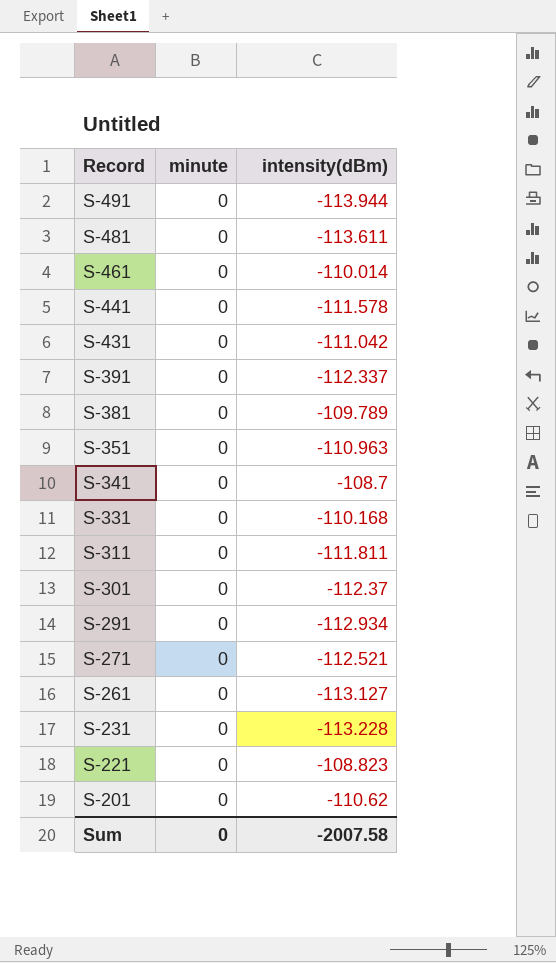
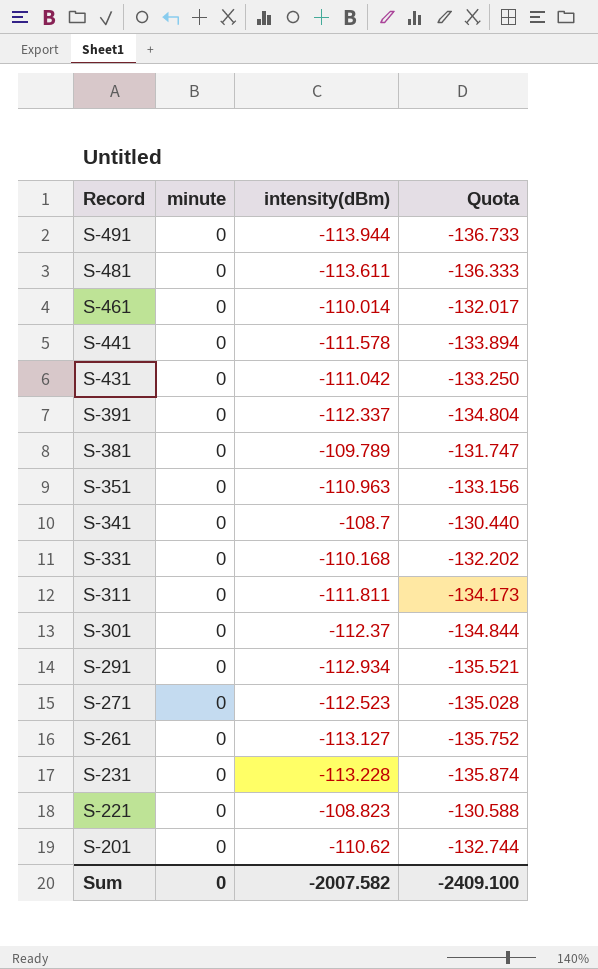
column Quota | formula: none -> [intensity(dBm)] * 1.2
S-271 | intensity(dBm): -112.521 -> -112.523
Sum | intensity(dBm): -2007.58 -> -2007.582

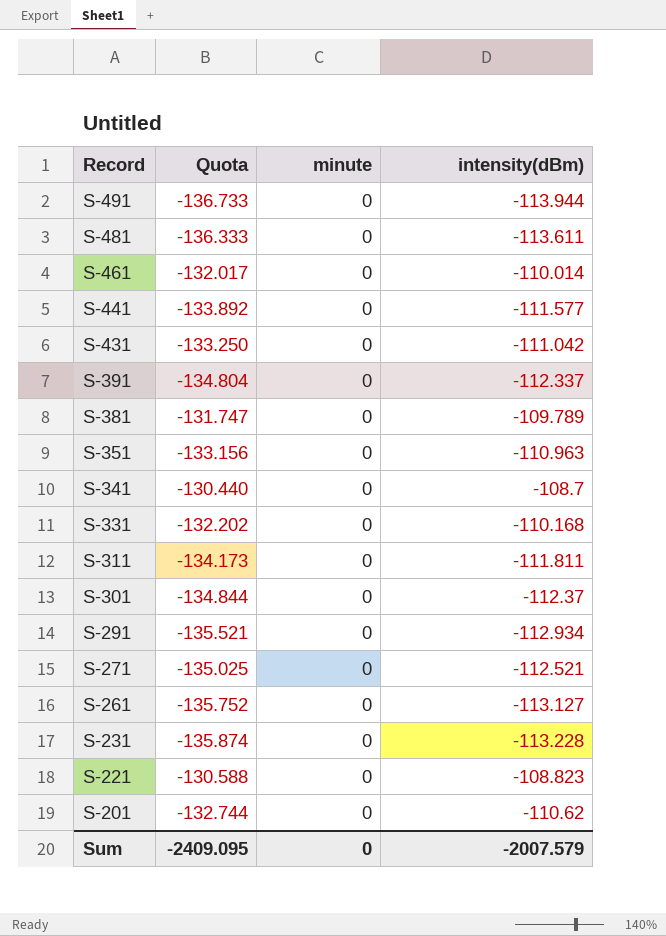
column Quota | position: 4 -> 2
S-441 | Quota: -133.894 -> -133.892
S-441 | intensity(dBm): -111.578 -> -111.577
S-271 | Quota: -135.028 -> -135.025
S-271 | intensity(dBm): -112.523 -> -112.521
Sum | Quota: -2409.100 -> -2409.095
Sum | intensity(dBm): -2007.582 -> -2007.579

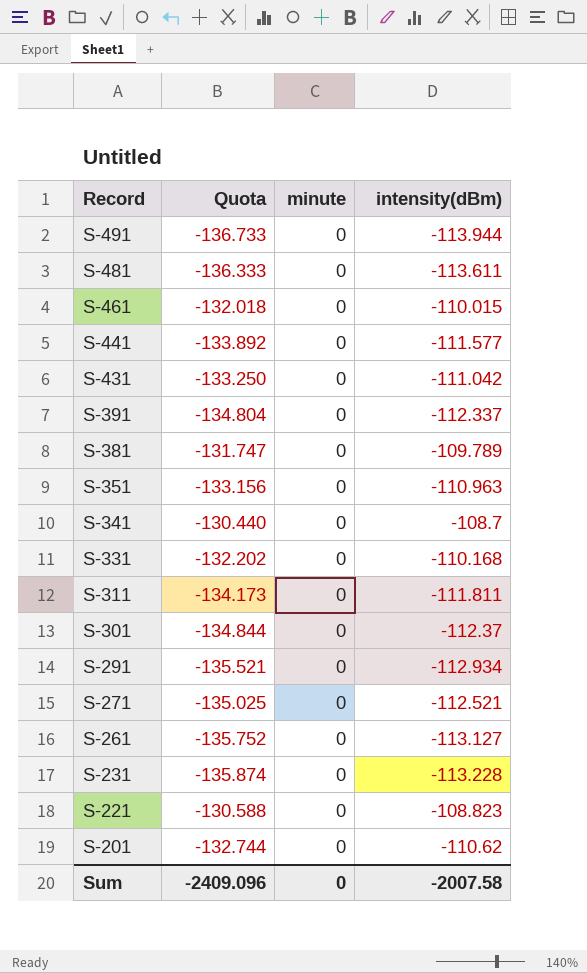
S-461 | Quota: -132.017 -> -132.018
S-461 | intensity(dBm): -110.014 -> -110.015
Sum | Quota: -2409.095 -> -2409.096
Sum | intensity(dBm): -2007.579 -> -2007.58

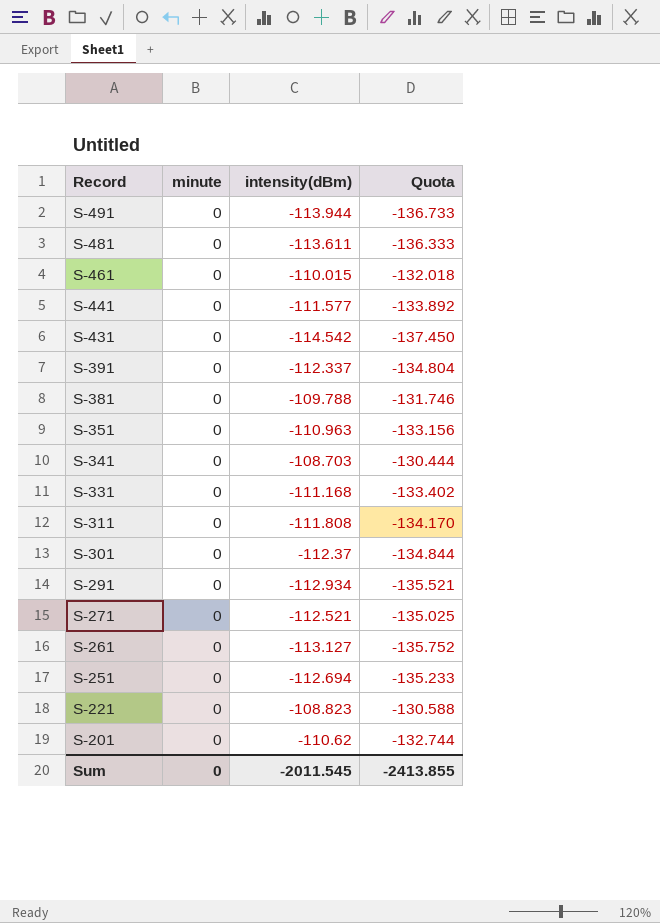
column Quota | position: 2 -> 4
row S-231: -135.874 | 0 | -113.228 -> none
S-431 | intensity(dBm): -111.042 -> -114.542
S-431 | Quota: -133.250 -> -137.450
S-381 | intensity(dBm): -109.789 -> -109.788
S-381 | Quota: -131.747 -> -131.746
S-341 | intensity(dBm): -108.7 -> -108.703
S-341 | Quota: -130.440 -> -130.444
S-331 | intensity(dBm): -110.168 -> -111.168
S-331 | Quota: -132.202 -> -133.402
S-311 | intensity(dBm): -111.811 -> -111.808
S-311 | Quota: -134.173 -> -134.170
row S-251: none -> 0 | -112.694 | -135.233
Sum | intensity(dBm): -2007.58 -> -2011.545
Sum | Quota: -2409.096 -> -2413.855

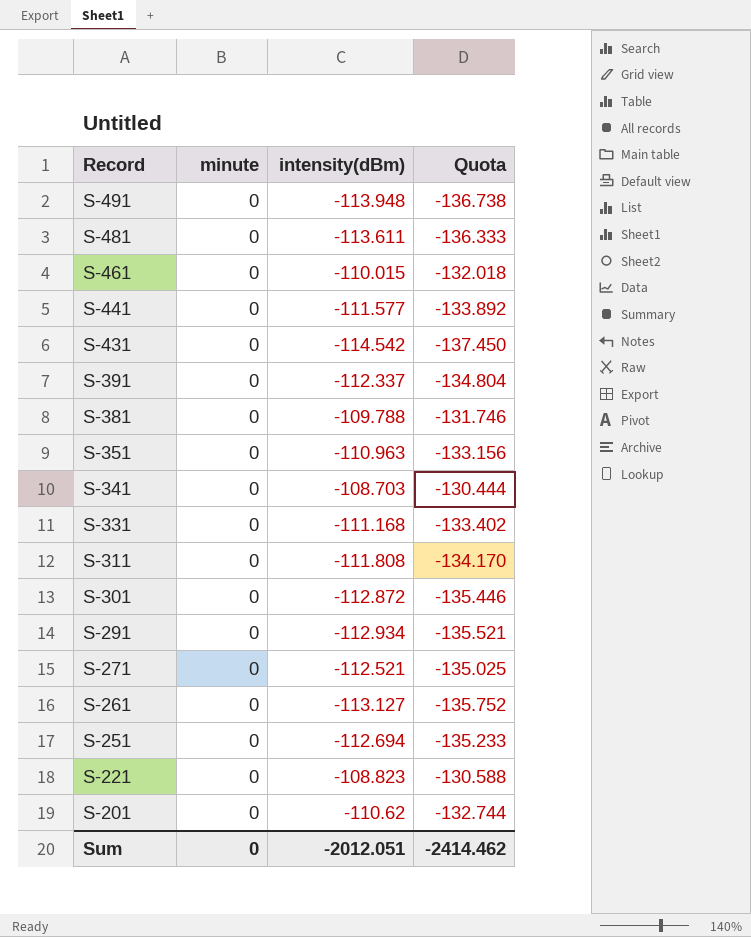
S-491 | intensity(dBm): -113.944 -> -113.948
S-491 | Quota: -136.733 -> -136.738
S-301 | intensity(dBm): -112.37 -> -112.872
S-301 | Quota: -134.844 -> -135.446
Sum | intensity(dBm): -2011.545 -> -2012.051
Sum | Quota: -2413.855 -> -2414.462

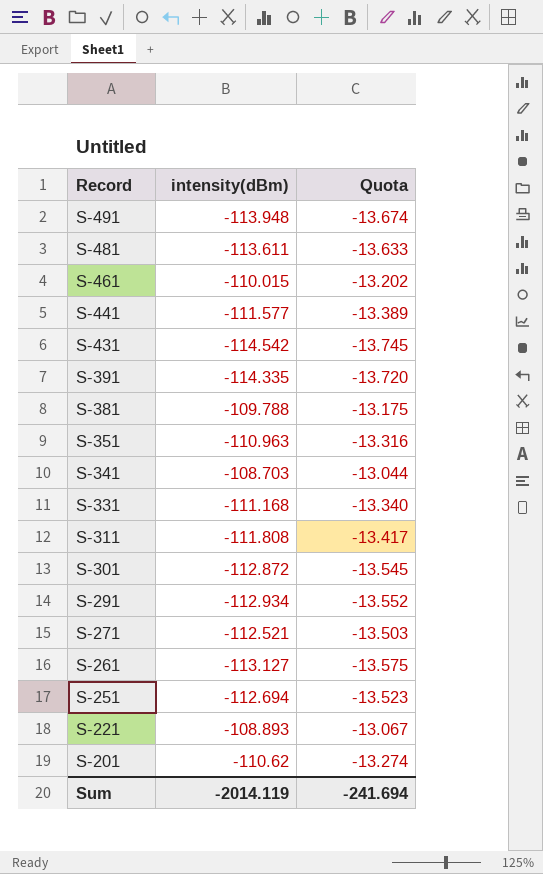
column minute | position: 2 -> none
column Quota | formula: [intensity(dBm)] * 1.2 -> [intensity(dBm)] * 0.12
S-391 | intensity(dBm): -112.337 -> -114.335
S-221 | intensity(dBm): -108.823 -> -108.893
Sum | intensity(dBm): -2012.051 -> -2014.119
Sum | Quota: -2414.462 -> -241.694

